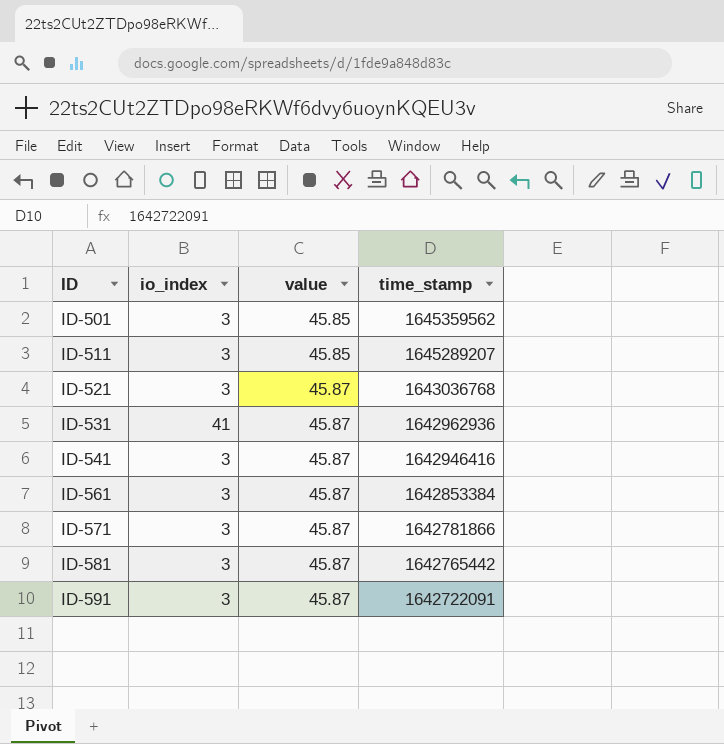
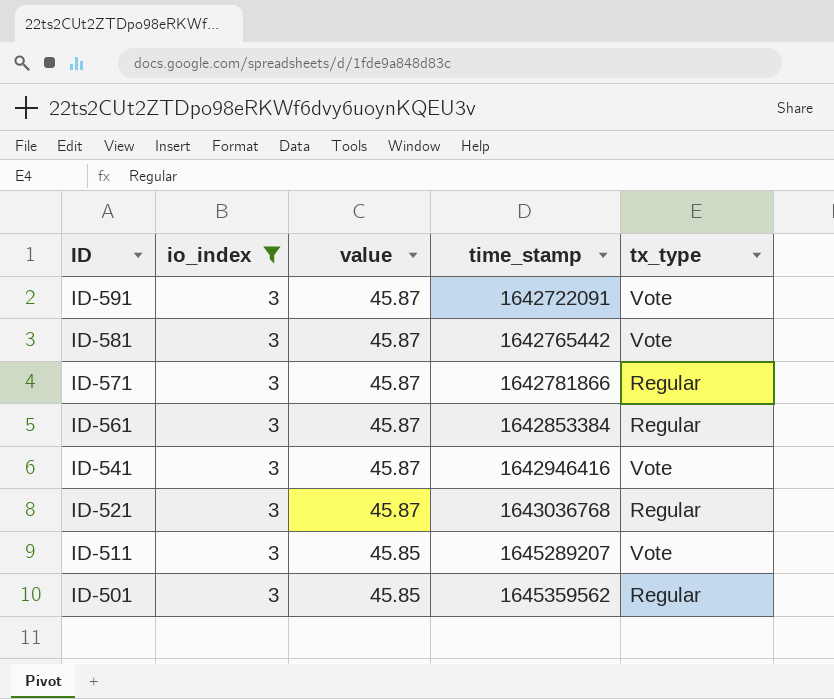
filter: none -> io_index = 3
row order: ID ascending -> ID descending
column tx_type | position: none -> 5

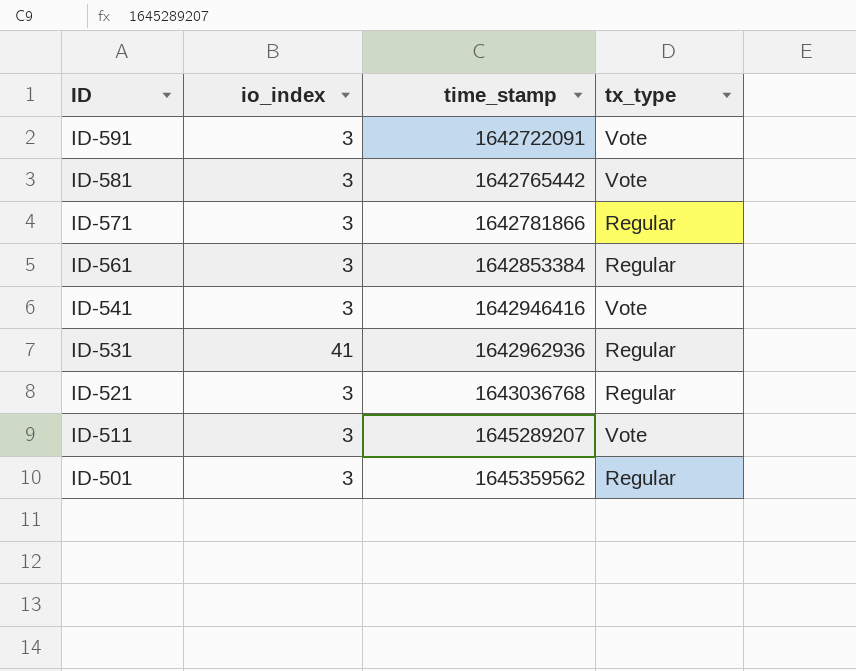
filter: io_index = 3 -> none
column value | position: 3 -> none

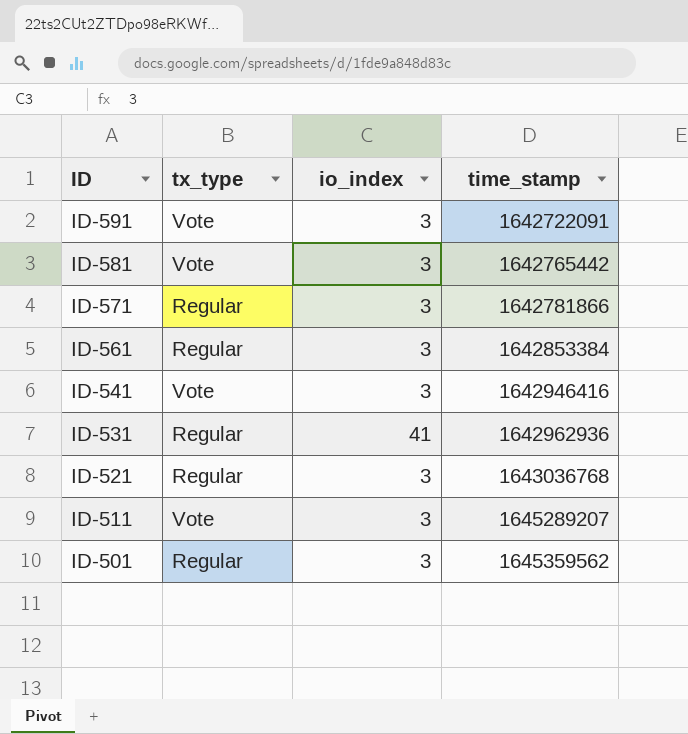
column tx_type | position: 4 -> 2

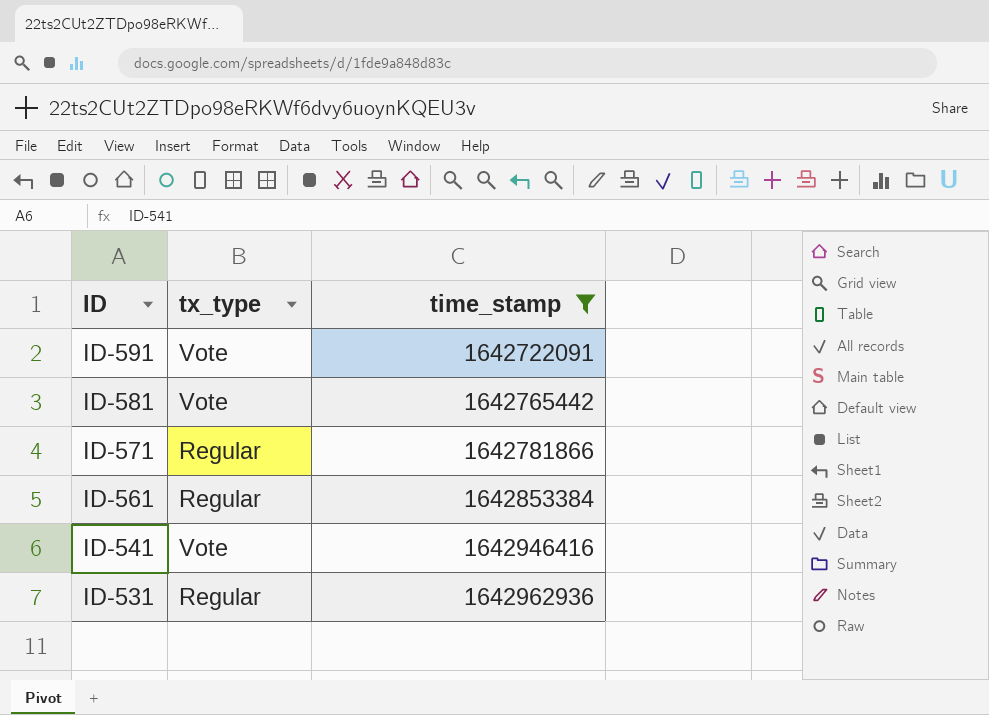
filter: none -> time_stamp <= 1642962936
column io_index | position: 3 -> none

